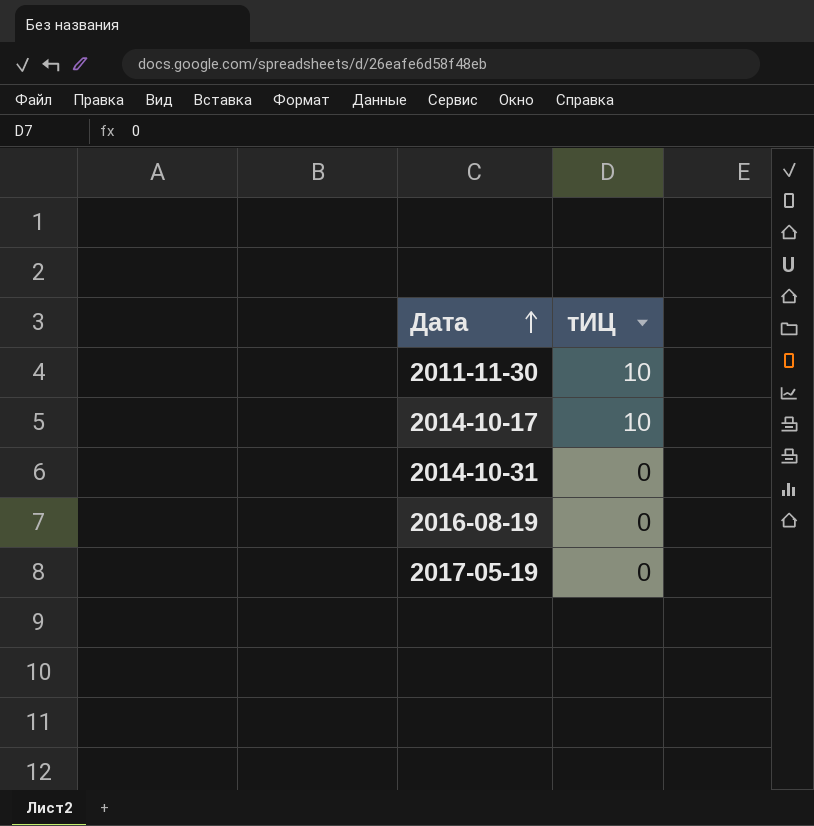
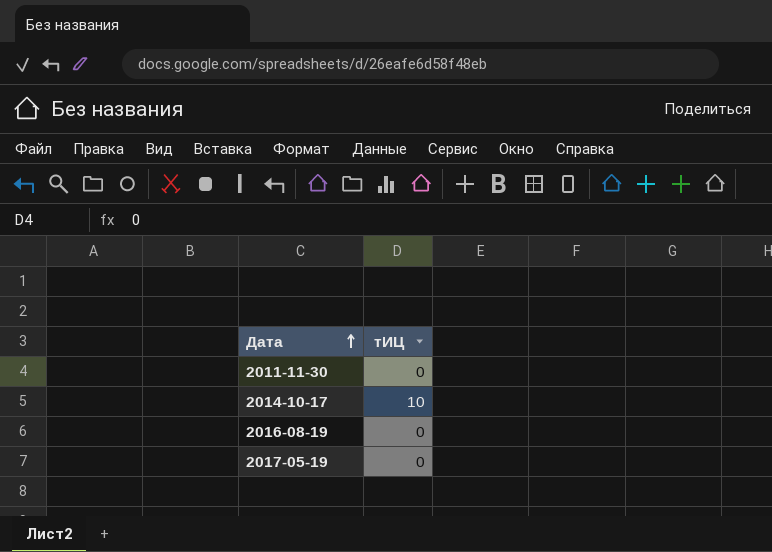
row 2014-10-31: 0 -> none
2011-11-30 | тИЦ: 10 -> 0

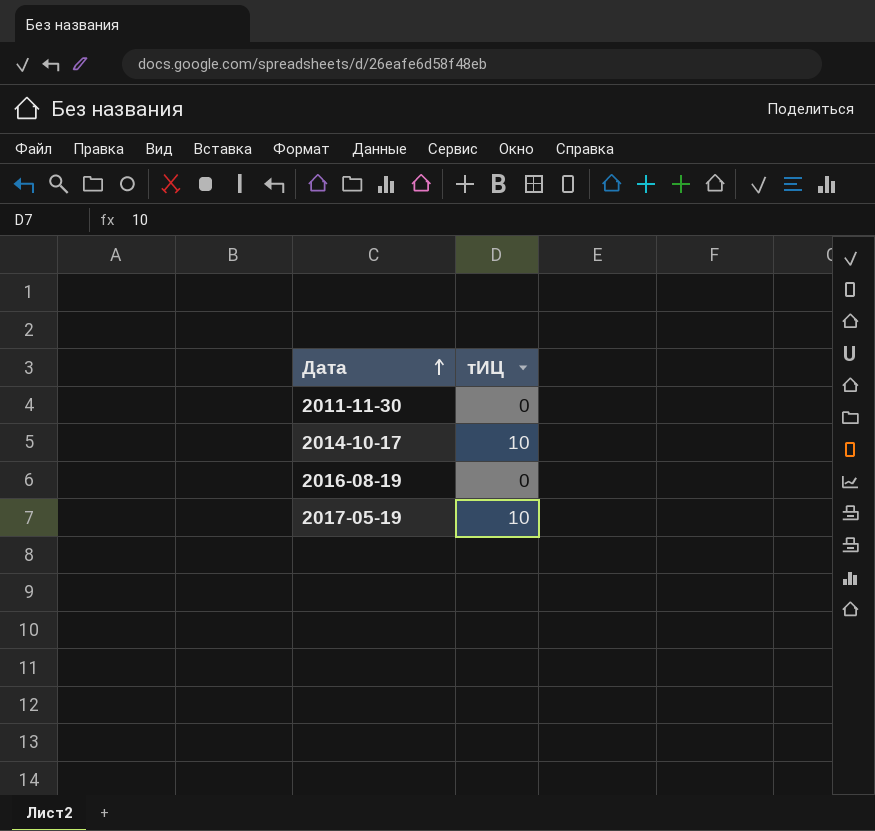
2017-05-19 | тИЦ: 0 -> 10

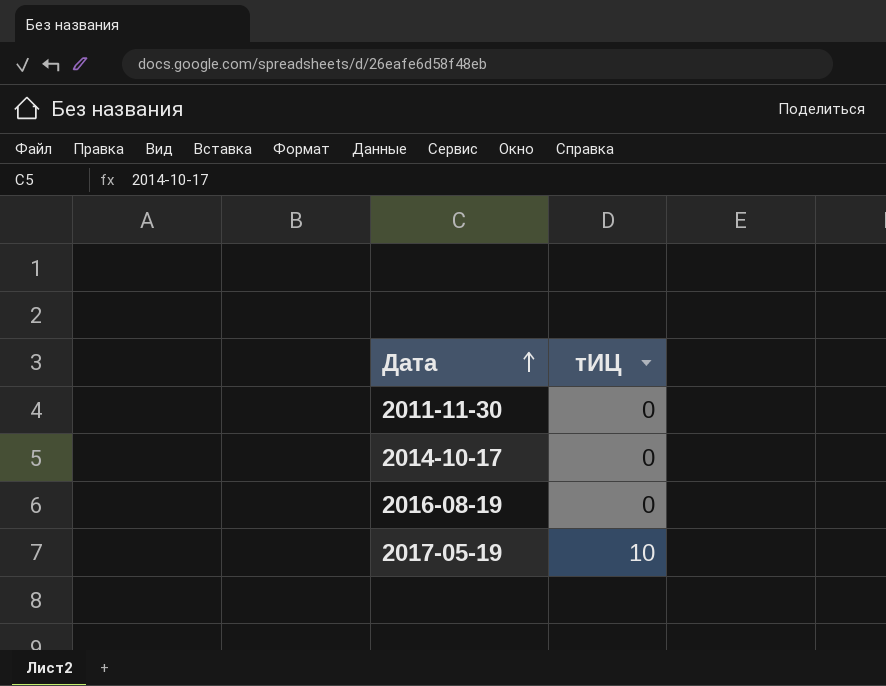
2014-10-17 | тИЦ: 10 -> 0

